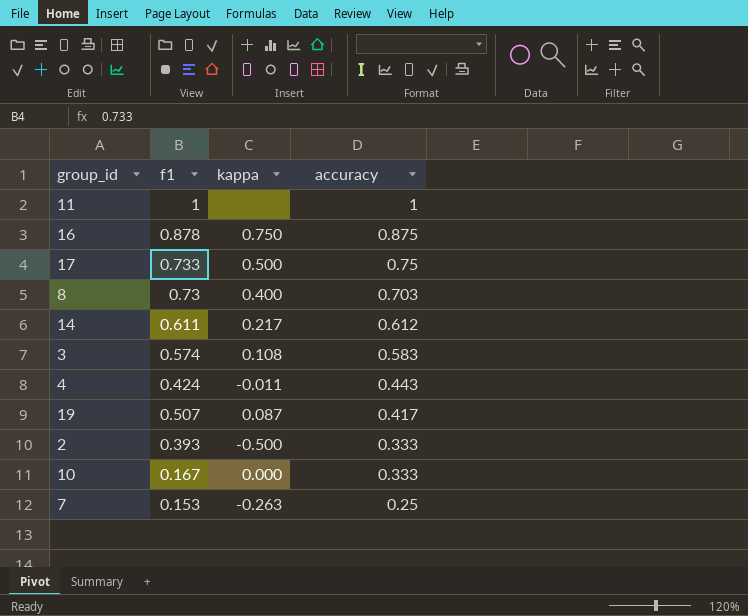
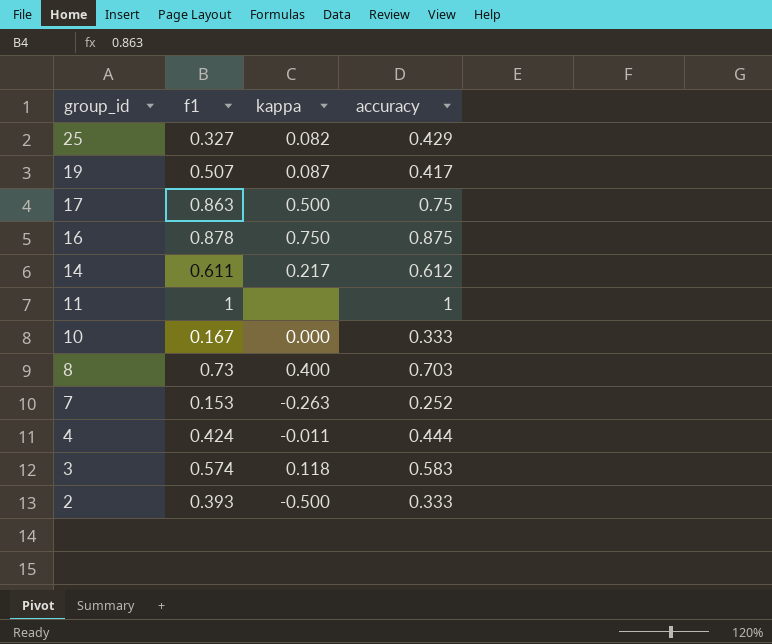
row order: accuracy descending -> group_id descending
row 25: none -> 0.327 | 0.082 | 0.429
17 | f1: 0.733 -> 0.863
7 | accuracy: 0.25 -> 0.252
4 | accuracy: 0.443 -> 0.444
3 | kappa: 0.108 -> 0.118

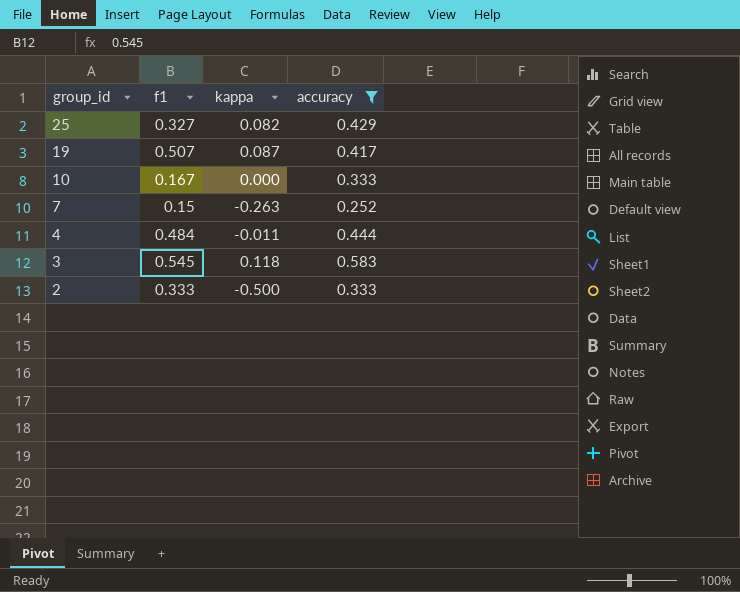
filter: none -> accuracy <= 0.583
7 | f1: 0.153 -> 0.15
4 | f1: 0.424 -> 0.484
3 | f1: 0.574 -> 0.545
2 | f1: 0.393 -> 0.333

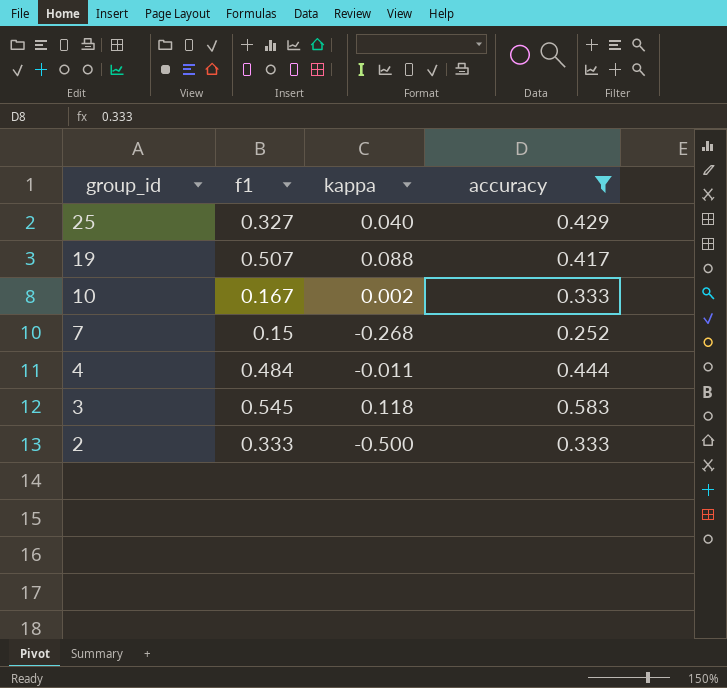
25 | kappa: 0.082 -> 0.040
19 | kappa: 0.087 -> 0.088
10 | kappa: 0.000 -> 0.002
7 | kappa: -0.263 -> -0.268

